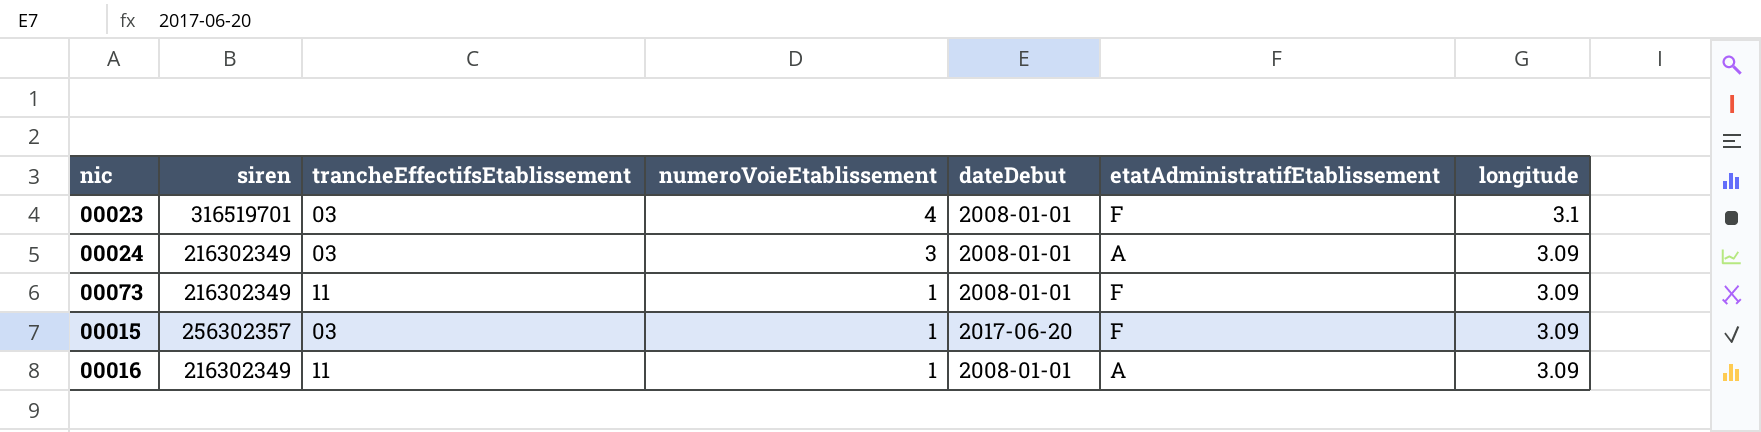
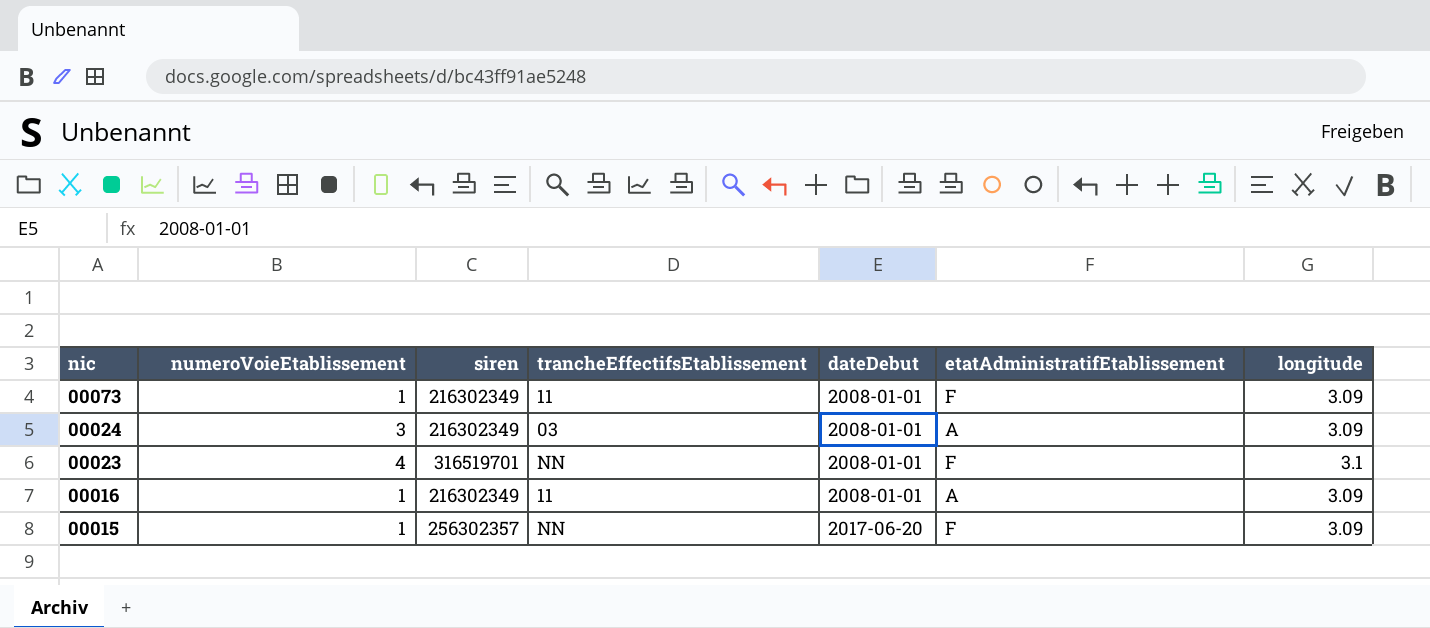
row order: numeroVoieEtablissement descending -> nic descending
column numeroVoieEtablissement | position: 4 -> 2
00023 | trancheEffectifsEtablissement: 03 -> NN
00015 | trancheEffectifsEtablissement: 03 -> NN

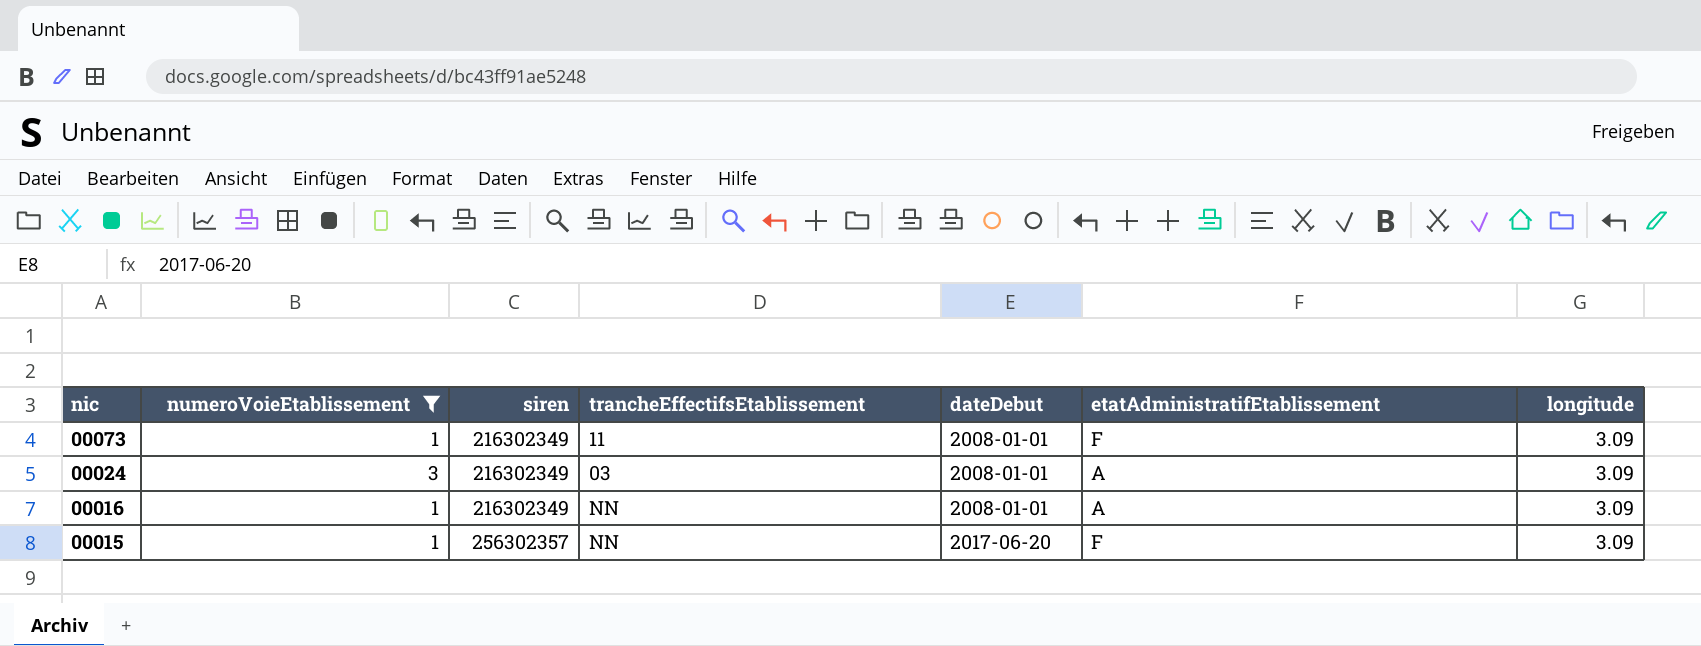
filter: none -> numeroVoieEtablissement != 4
00016 | trancheEffectifsEtablissement: 11 -> NN

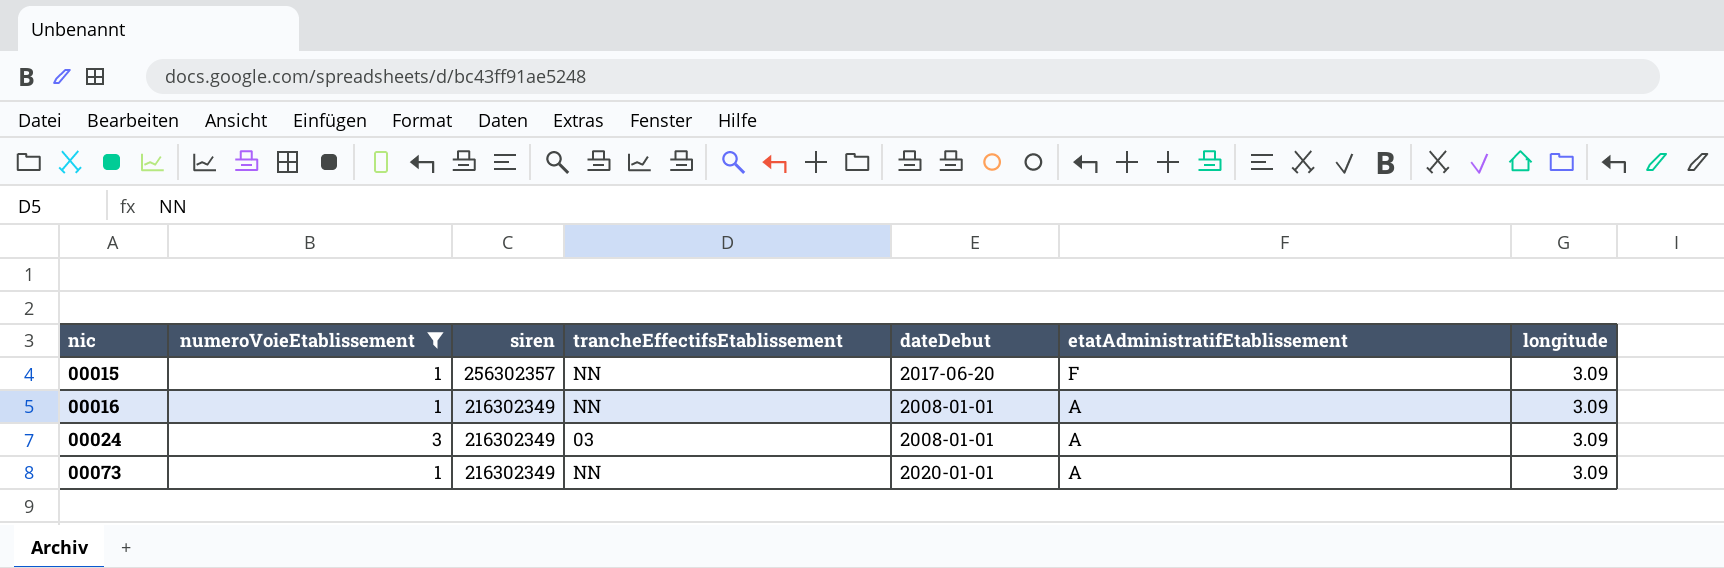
row order: nic descending -> nic ascending
00073 | trancheEffectifsEtablissement: 11 -> NN
00073 | dateDebut: 2008-01-01 -> 2020-01-01
00073 | etatAdministratifEtablissement: F -> A

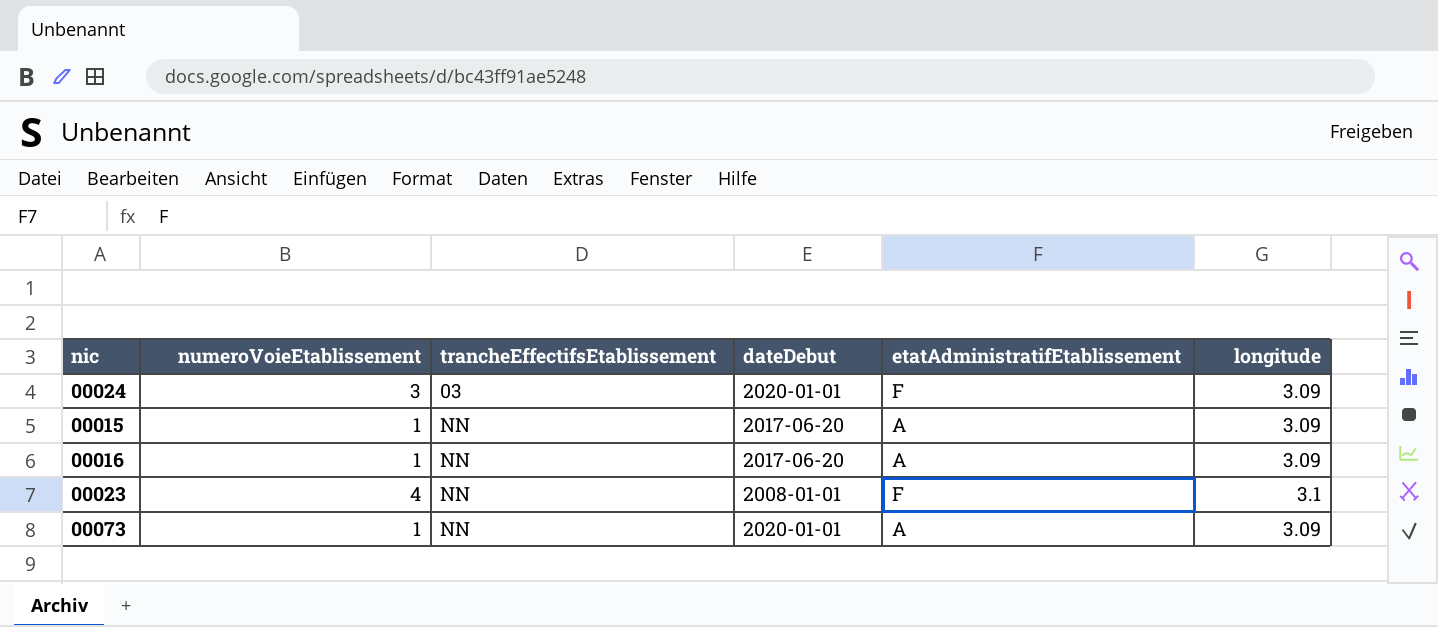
filter: numeroVoieEtablissement != 4 -> none
row order: nic ascending -> trancheEffectifsEtablissement ascending
column siren | position: 3 -> none
00024 | dateDebut: 2008-01-01 -> 2020-01-01
00024 | etatAdministratifEtablissement: A -> F
00015 | etatAdministratifEtablissement: F -> A
00016 | dateDebut: 2008-01-01 -> 2017-06-20

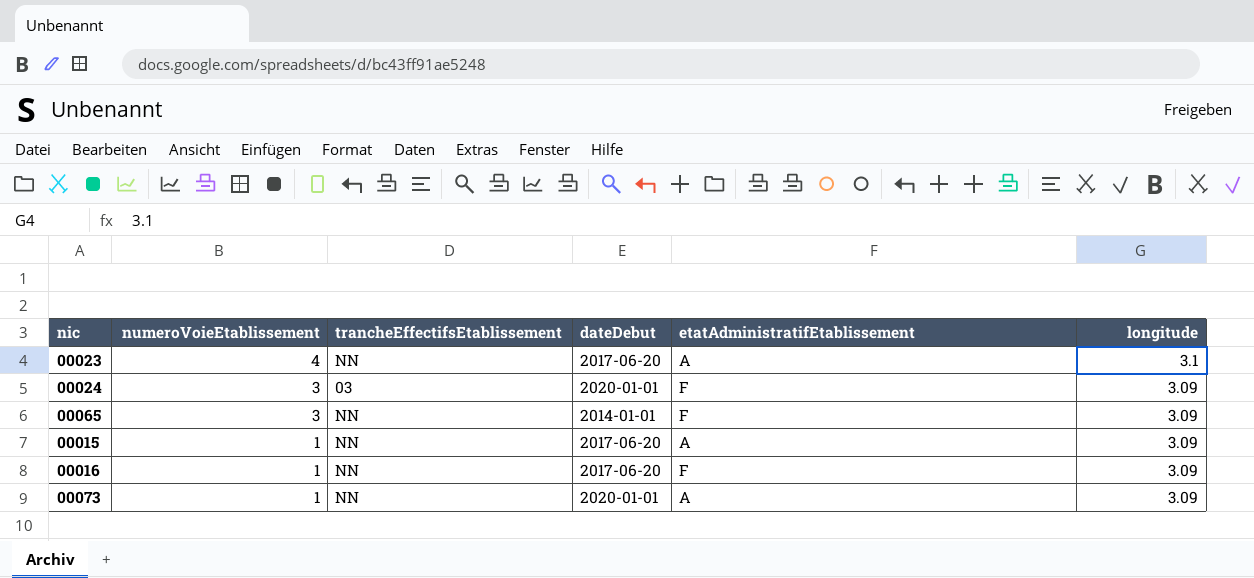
row order: trancheEffectifsEtablissement ascending -> numeroVoieEtablissement descending
00023 | dateDebut: 2008-01-01 -> 2017-06-20
00023 | etatAdministratifEtablissement: F -> A
row 00065: none -> 3 | NN | 2014-01-01 | F | 3.09
00016 | etatAdministratifEtablissement: A -> F

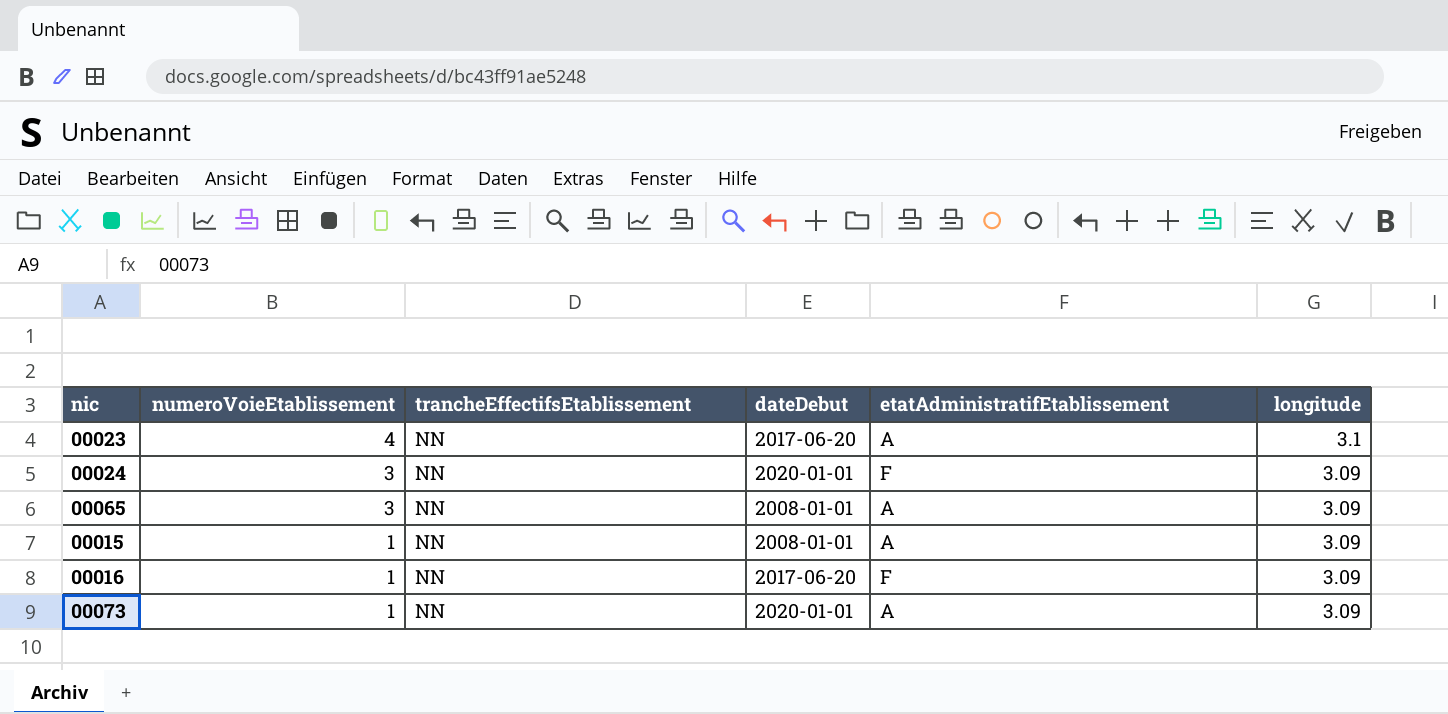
00024 | trancheEffectifsEtablissement: 03 -> NN
00065 | dateDebut: 2014-01-01 -> 2008-01-01
00065 | etatAdministratifEtablissement: F -> A
00015 | dateDebut: 2017-06-20 -> 2008-01-01

